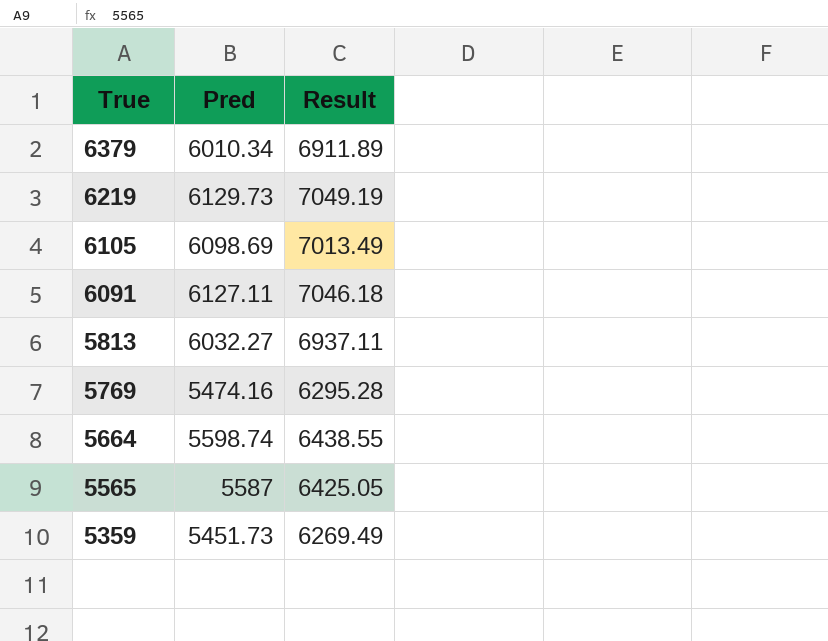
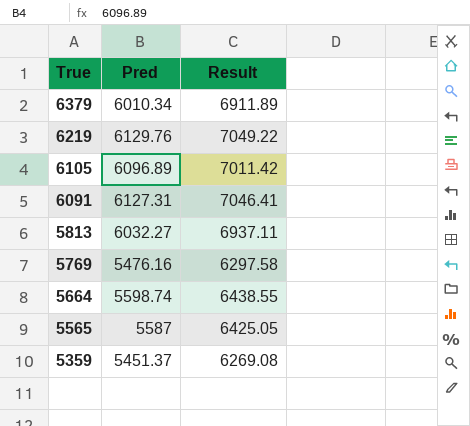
6219 | Pred: 6129.73 -> 6129.76
6219 | Result: 7049.19 -> 7049.22
6105 | Pred: 6098.69 -> 6096.89
6105 | Result: 7013.49 -> 7011.42
6091 | Pred: 6127.11 -> 6127.31
6091 | Result: 7046.18 -> 7046.41
5769 | Pred: 5474.16 -> 5476.16
5769 | Result: 6295.28 -> 6297.58
5359 | Pred: 5451.73 -> 5451.37
5359 | Result: 6269.49 -> 6269.08

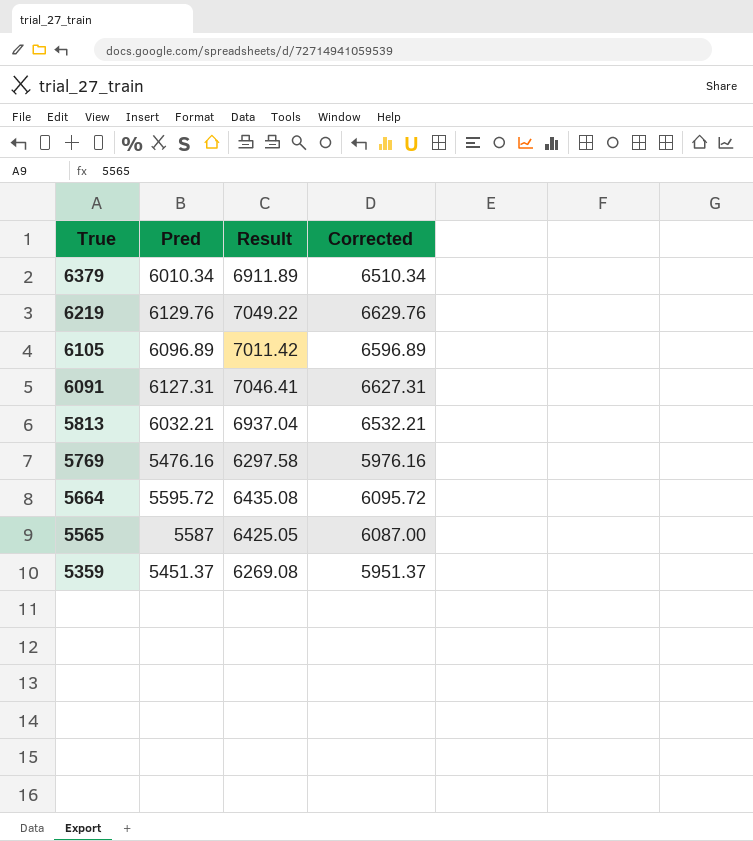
column Corrected | formula: none -> [Pred] + 500
5813 | Pred: 6032.27 -> 6032.21
5813 | Result: 6937.11 -> 6937.04
5664 | Pred: 5598.74 -> 5595.72
5664 | Result: 6438.55 -> 6435.08

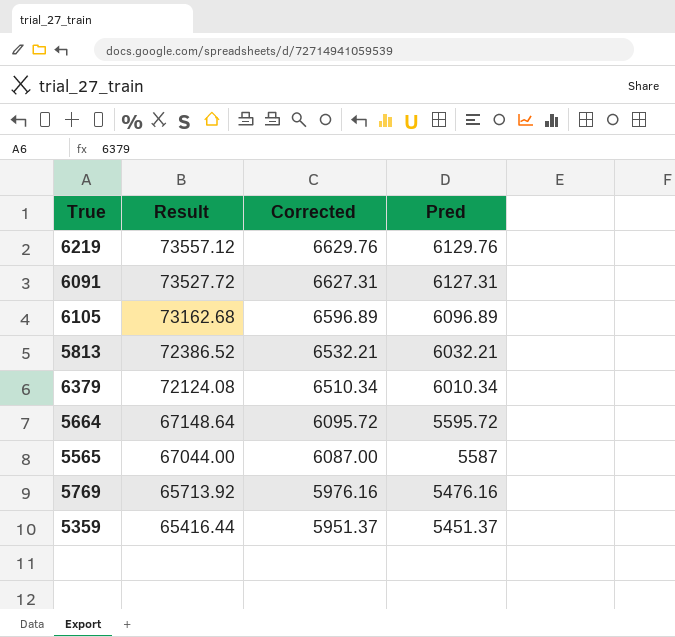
row order: True descending -> Result descending
column Result | formula: [Pred] * 1.15 -> [Pred] * 12
column Pred | position: 2 -> 4

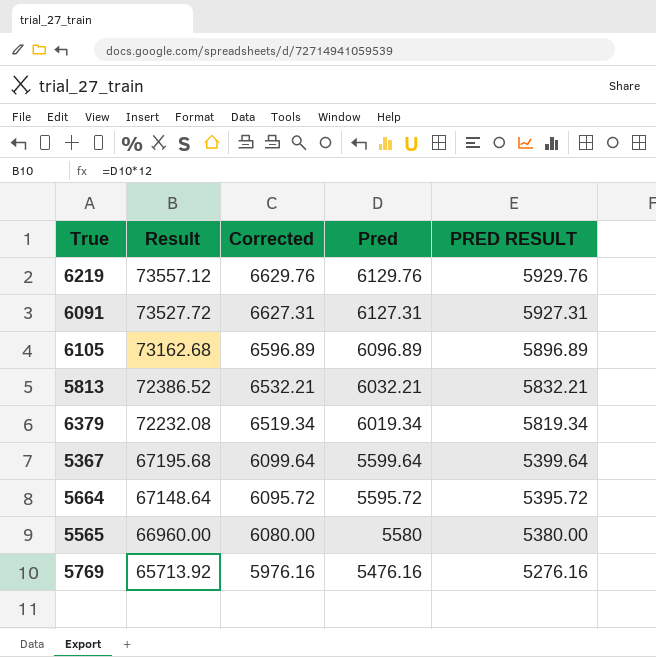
column PRED RESULT | formula: none -> [Pred] - 200
row 5359: 65416.44 | 5951.37 | 5451.37 -> none
6379 | Result: 72124.08 -> 72232.08
6379 | Corrected: 6510.34 -> 6519.34
6379 | Pred: 6010.34 -> 6019.34
row 5367: none -> 67195.68 | 6099.64 | 5599.64 | 5399.64
5565 | Result: 67044.00 -> 66960.00
5565 | Corrected: 6087.00 -> 6080.00
5565 | Pred: 5587 -> 5580

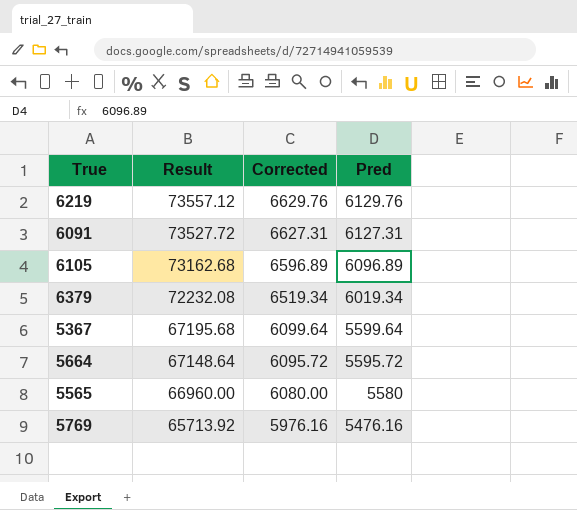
column PRED RESULT | formula: [Pred] - 200 -> none
row 5813: 72386.52 | 6532.21 | 6032.21 | 5832.21 -> none

